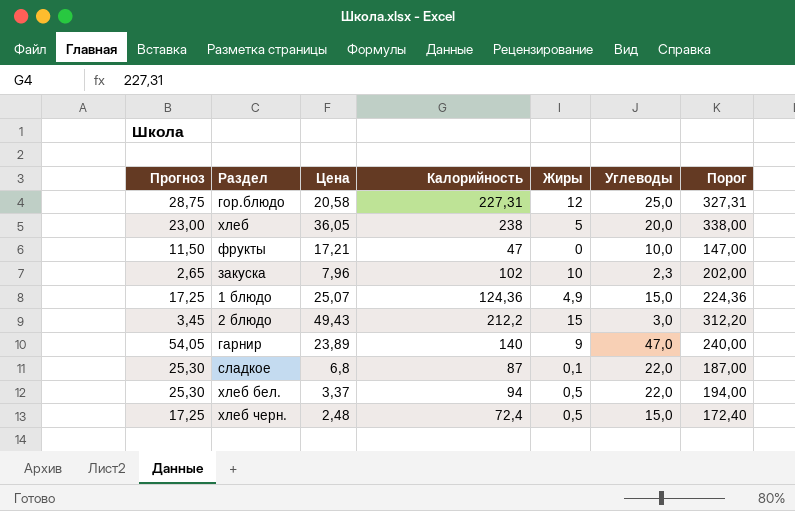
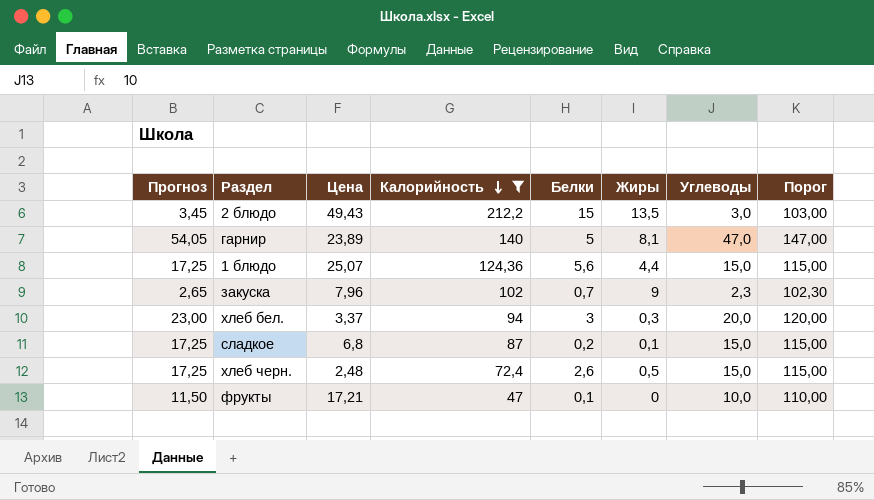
filter: none -> Калорийность <= 212,2
row order: none -> Калорийность descending
column Белки | position: none -> 5
column Порог | formula: [Калорийность] + 100 -> [Углеводы] + 100
2 блюдо | Жиры: 15 -> 13,5
гарнир | Жиры: 9 -> 8,1
1 блюдо | Жиры: 4,9 -> 4,4
закуска | Жиры: 10 -> 9
хлеб бел. | Прогноз: 25,30 -> 23,00
хлеб бел. | Жиры: 0,5 -> 0,3
хлеб бел. | Углеводы: 22,0 -> 20,0
сладкое | Прогноз: 25,30 -> 17,25
сладкое | Углеводы: 22,0 -> 15,0

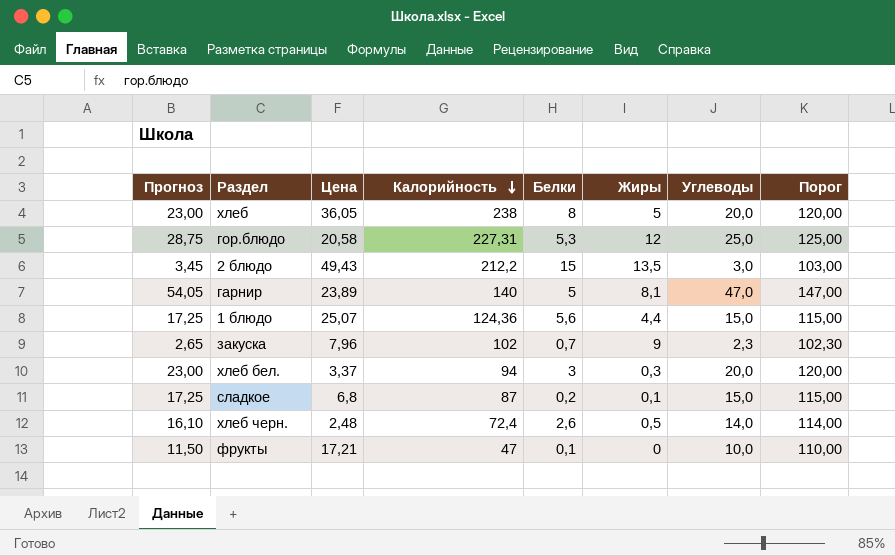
filter: Калорийность <= 212,2 -> none
хлеб черн. | Прогноз: 17,25 -> 16,10
хлеб черн. | Углеводы: 15,0 -> 14,0
хлеб черн. | Порог: 115,00 -> 114,00

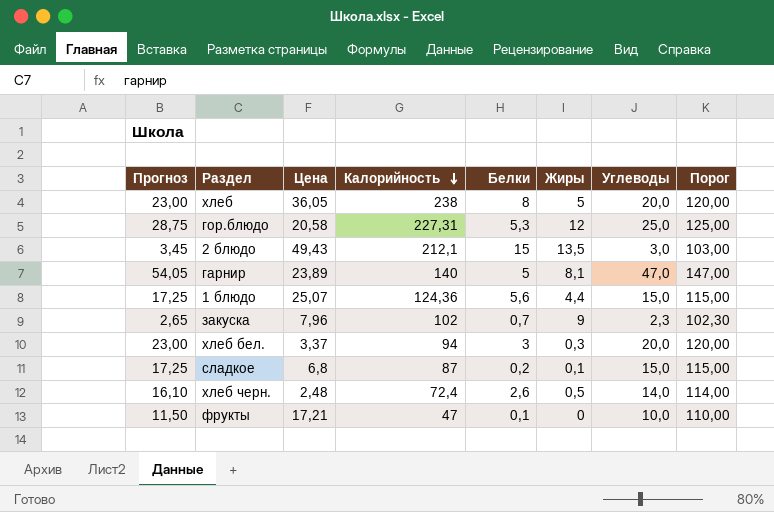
2 блюдо | Калорийность: 212,2 -> 212,1

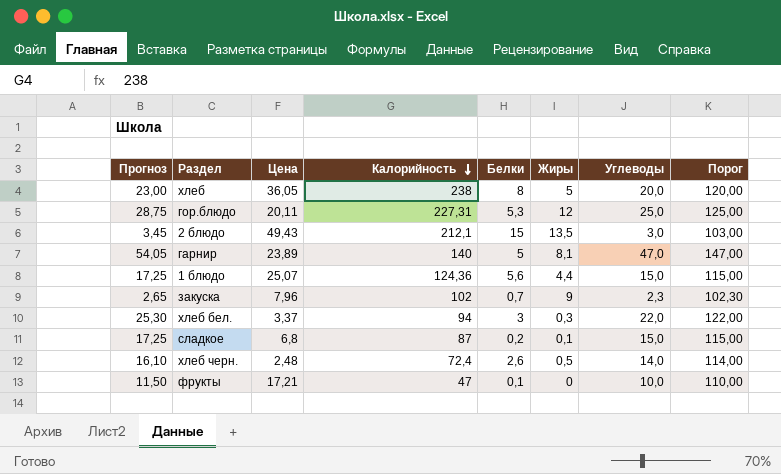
гор.блюдо | Цена: 20,58 -> 20,11
хлеб бел. | Прогноз: 23,00 -> 25,30
хлеб бел. | Углеводы: 20,0 -> 22,0
хлеб бел. | Порог: 120,00 -> 122,00

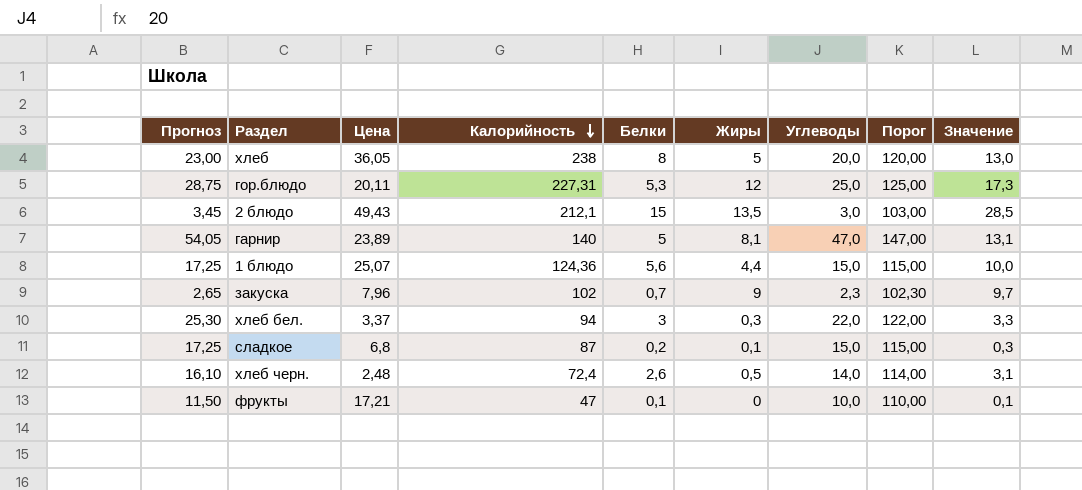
column Значение | formula: none -> [Белки] + [Жиры]

